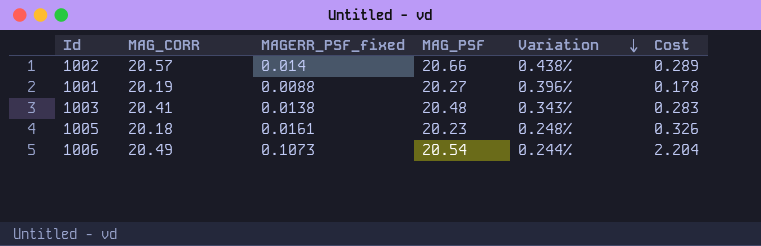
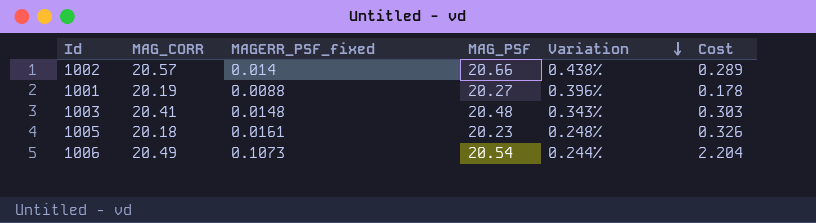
1003 | MAGERR_PSF_fixed: 0.0138 -> 0.0148
1003 | Cost: 0.283 -> 0.303

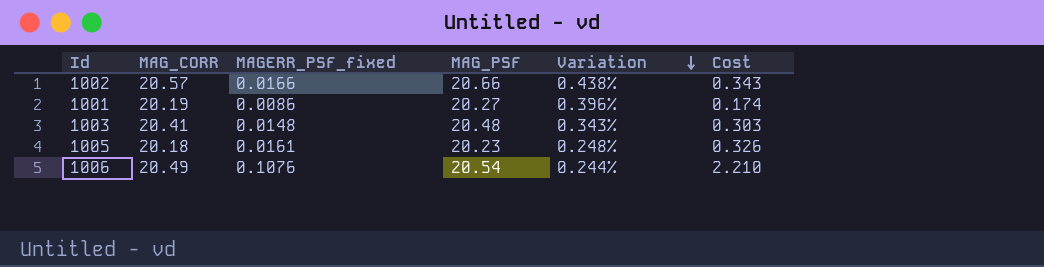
1002 | MAGERR_PSF_fixed: 0.014 -> 0.0166
1002 | Cost: 0.289 -> 0.343
1001 | MAGERR_PSF_fixed: 0.0088 -> 0.0086
1001 | Cost: 0.178 -> 0.174
1006 | MAGERR_PSF_fixed: 0.1073 -> 0.1076
1006 | Cost: 2.204 -> 2.210

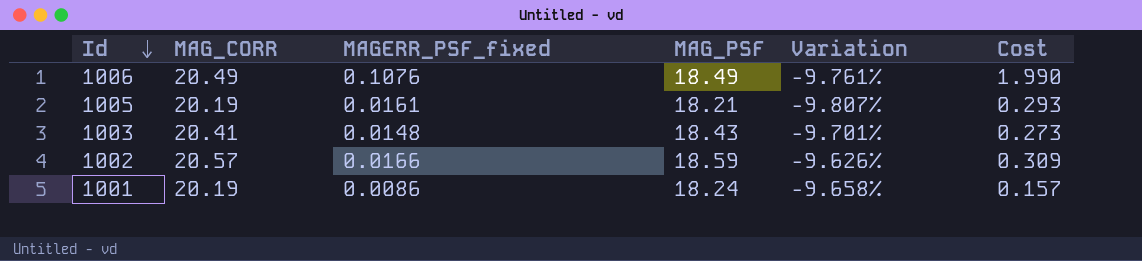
row order: Variation descending -> Id descending
1006 | MAG_PSF: 20.54 -> 18.49
1006 | Variation: 0.244% -> -9.761%
1006 | Cost: 2.210 -> 1.990
1005 | MAG_CORR: 20.18 -> 20.19
1005 | MAG_PSF: 20.23 -> 18.21
1005 | Variation: 0.248% -> -9.807%
1005 | Cost: 0.326 -> 0.293
1003 | MAG_PSF: 20.48 -> 18.43
1003 | Variation: 0.343% -> -9.701%
1003 | Cost: 0.303 -> 0.273
1002 | MAG_PSF: 20.66 -> 18.59
1002 | Variation: 0.438% -> -9.626%
1002 | Cost: 0.343 -> 0.309
1001 | MAG_PSF: 20.27 -> 18.24
1001 | Variation: 0.396% -> -9.658%
1001 | Cost: 0.174 -> 0.157

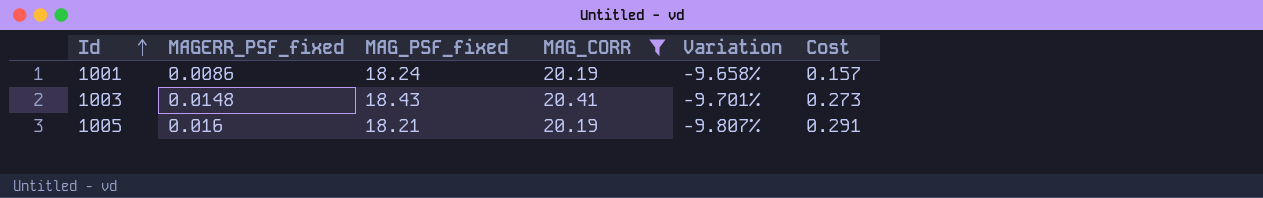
filter: none -> MAG_CORR <= 20.41
row order: Id descending -> Id ascending
column name: MAG_PSF -> MAG_PSF_fixed
column MAG_CORR | position: 2 -> 4
1005 | MAGERR_PSF_fixed: 0.0161 -> 0.016
1005 | Cost: 0.293 -> 0.291

